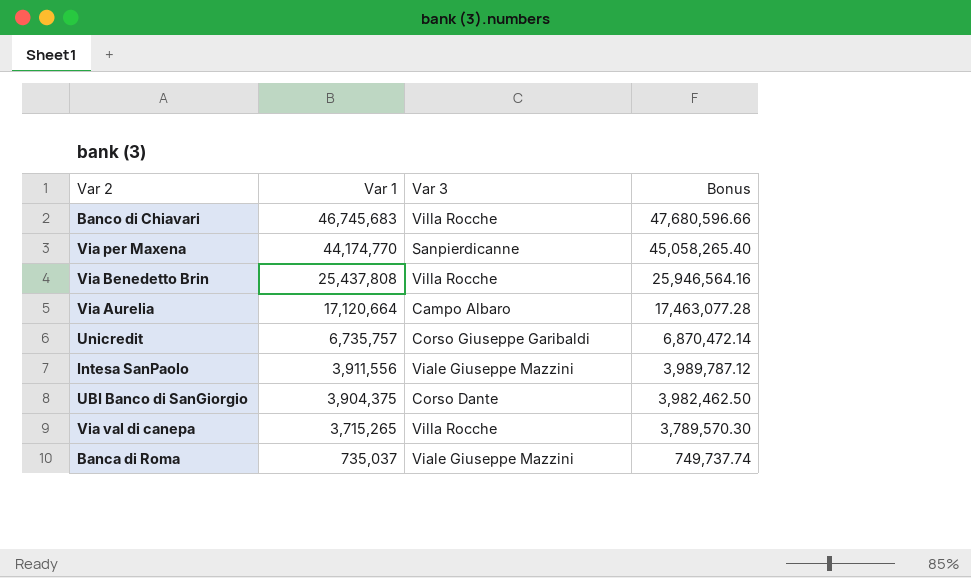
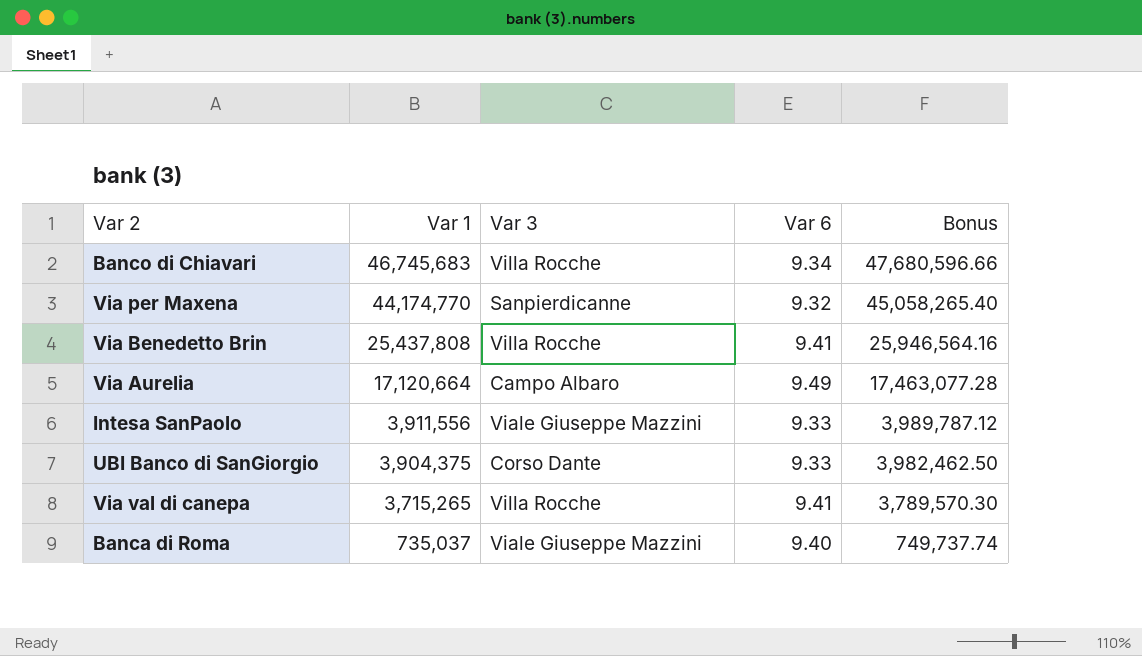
column Var 6 | position: none -> 4
row Unicredit: 6,735,757 | Corso Giuseppe Garibaldi | 6,870,472.14 -> none

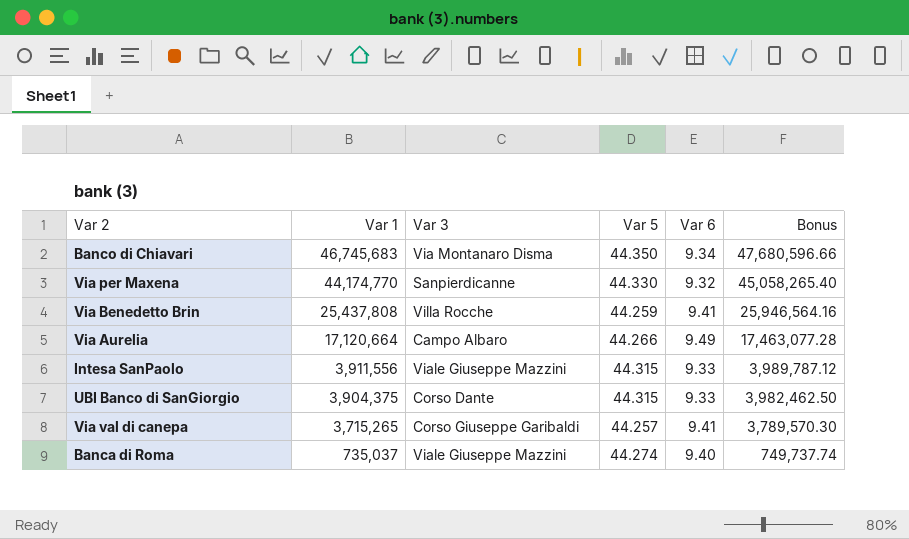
column Var 5 | position: none -> 4
Banco di Chiavari | Var 3: Villa Rocche -> Via Montanaro Disma
Via val di canepa | Var 3: Villa Rocche -> Corso Giuseppe Garibaldi

